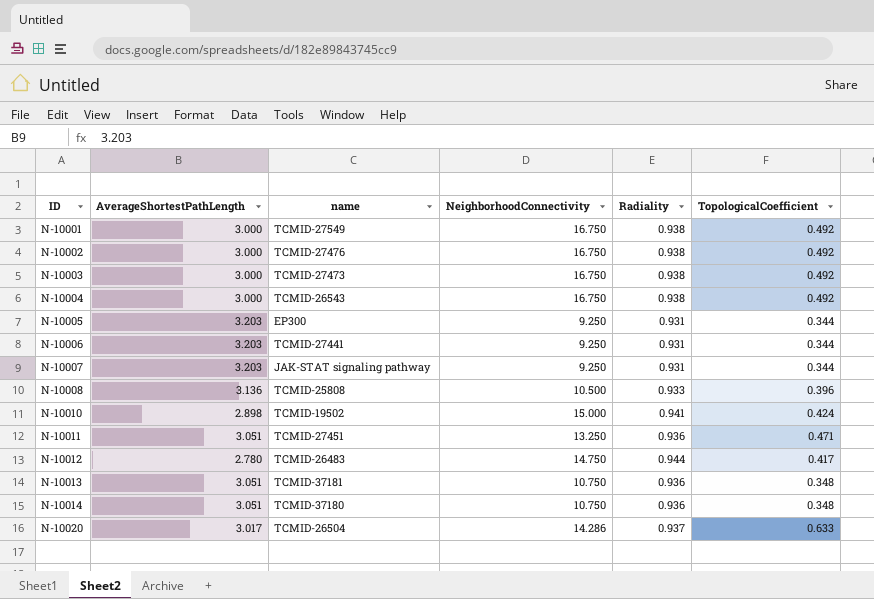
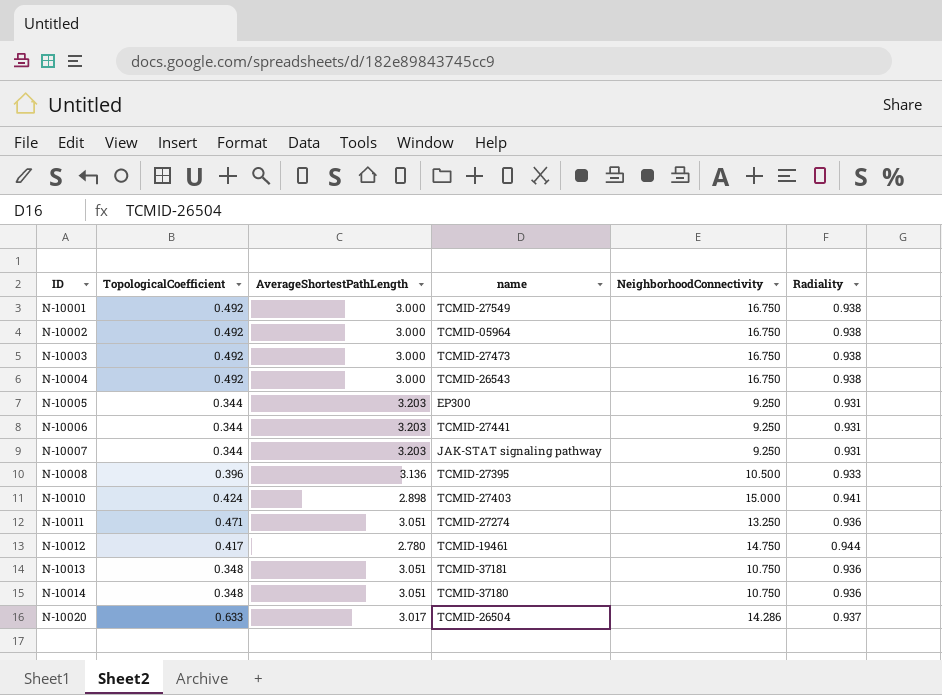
column TopologicalCoefficient | position: 6 -> 2
N-10002 | name: TCMID-27476 -> TCMID-05964
N-10008 | name: TCMID-25808 -> TCMID-27395
N-10010 | name: TCMID-19502 -> TCMID-27403
N-10011 | name: TCMID-27451 -> TCMID-27274
N-10012 | name: TCMID-26483 -> TCMID-19461

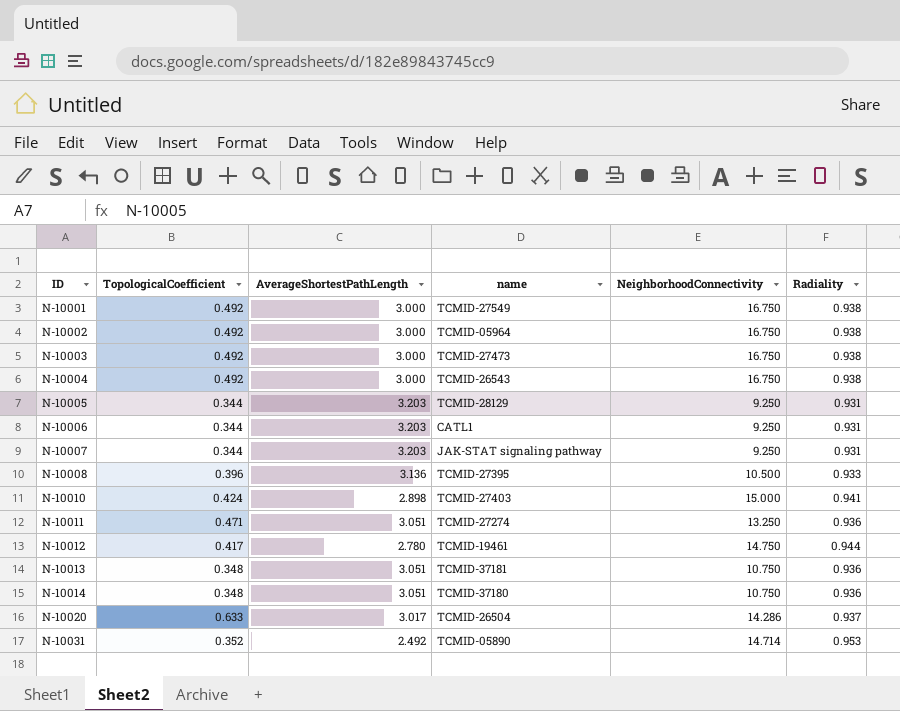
N-10005 | name: EP300 -> TCMID-28129
N-10006 | name: TCMID-27441 -> CATL1
row N-10031: none -> 0.352 | 2.492 | TCMID-05890 | 14.714 | 0.953

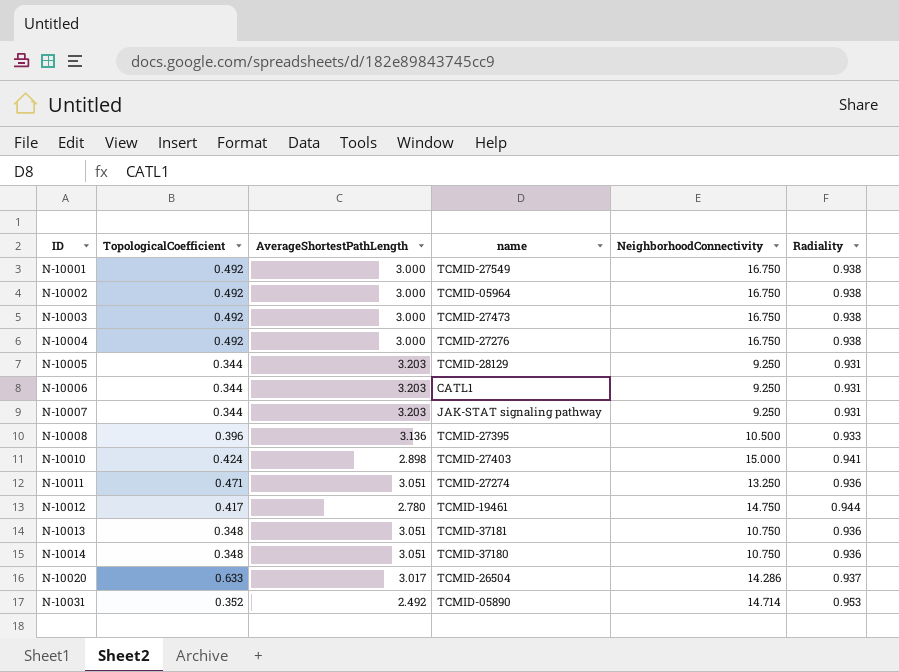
N-10004 | name: TCMID-26543 -> TCMID-27276

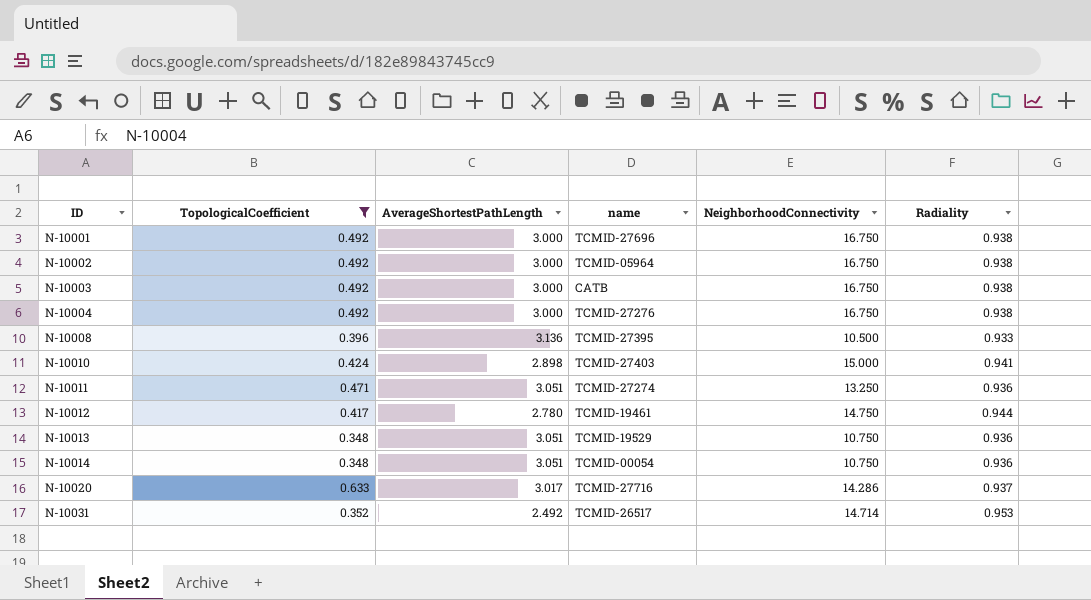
filter: none -> TopologicalCoefficient != 0.344
N-10001 | name: TCMID-27549 -> TCMID-27696
N-10003 | name: TCMID-27473 -> CATB
N-10013 | name: TCMID-37181 -> TCMID-19529
N-10014 | name: TCMID-37180 -> TCMID-00054
N-10020 | name: TCMID-26504 -> TCMID-27716
N-10031 | name: TCMID-05890 -> TCMID-26517

